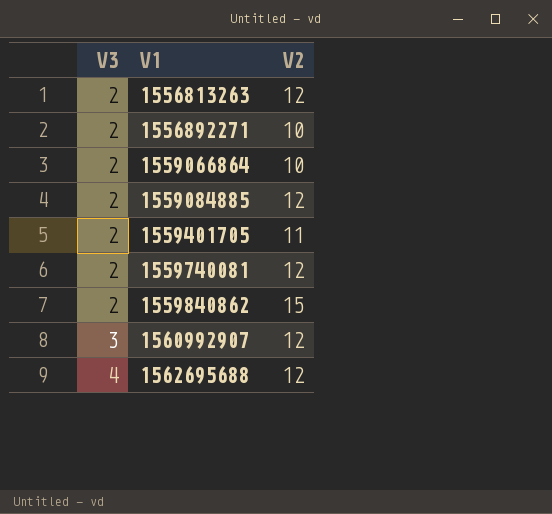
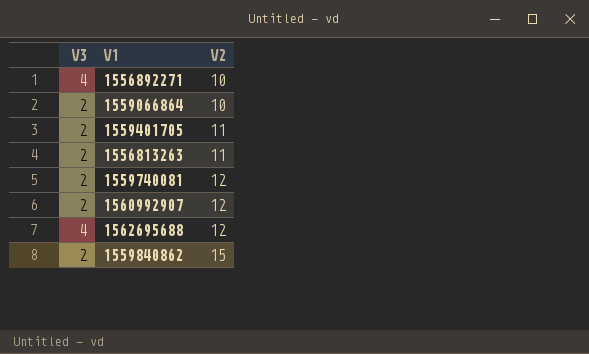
row order: V3 ascending -> V2 ascending
row 1559084885: 2 | 12 -> none
1556892271 | V3: 2 -> 4
1556813263 | V2: 12 -> 11
1560992907 | V3: 3 -> 2

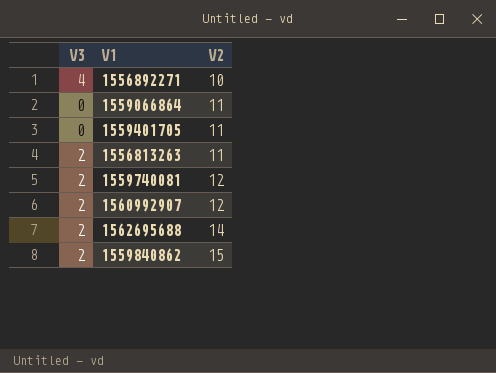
1559066864 | V3: 2 -> 0
1559066864 | V2: 10 -> 11
1559401705 | V3: 2 -> 0
1562695688 | V3: 4 -> 2
1562695688 | V2: 12 -> 14

